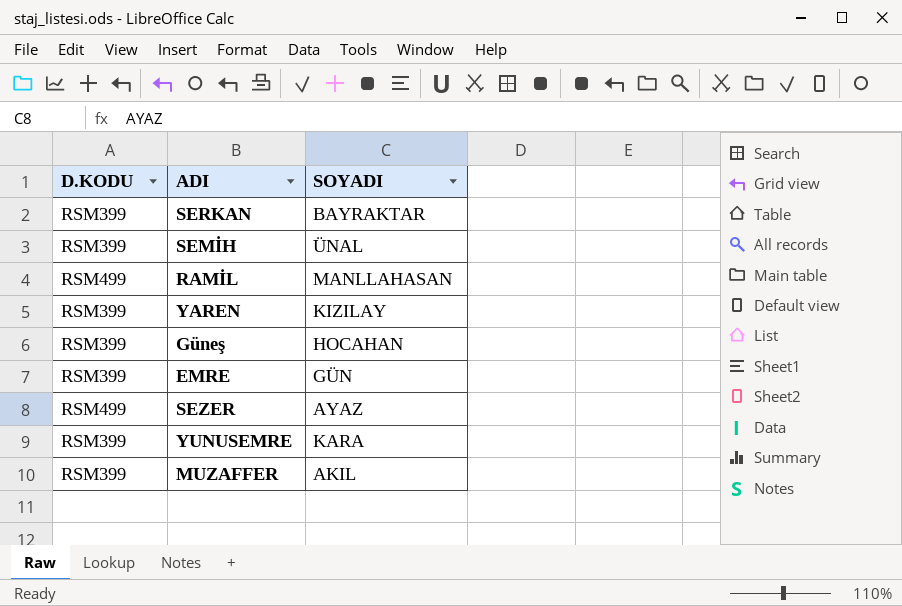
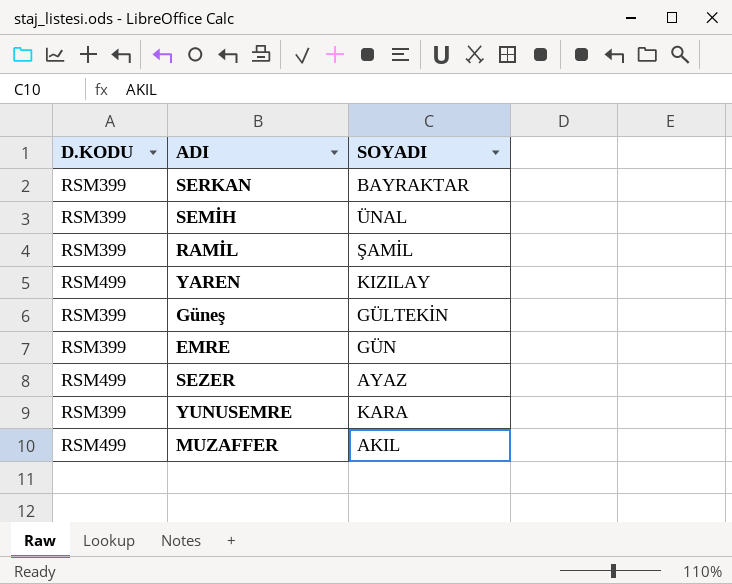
RAMİL | D.KODU: RSM499 -> RSM399
RAMİL | SOYADI: MANLLAHASAN -> ŞAMİL
YAREN | D.KODU: RSM399 -> RSM499
Güneş | SOYADI: HOCAHAN -> GÜLTEKİN
MUZAFFER | D.KODU: RSM399 -> RSM499

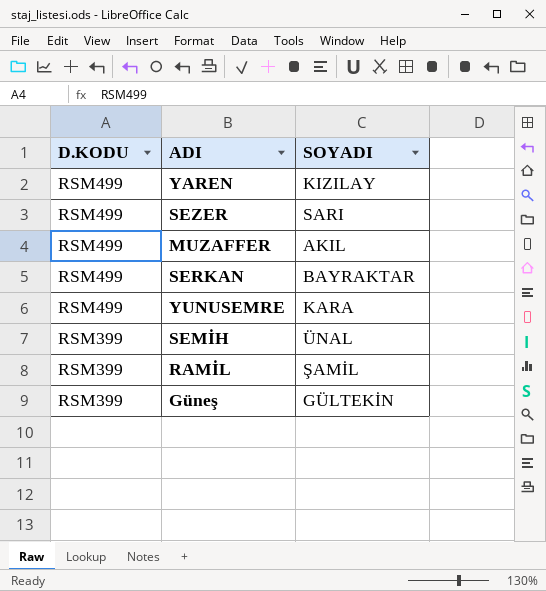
row order: none -> D.KODU descending
row EMRE: RSM399 | GÜN -> none
SEZER | SOYADI: AYAZ -> SARI
SERKAN | D.KODU: RSM399 -> RSM499
YUNUSEMRE | D.KODU: RSM399 -> RSM499

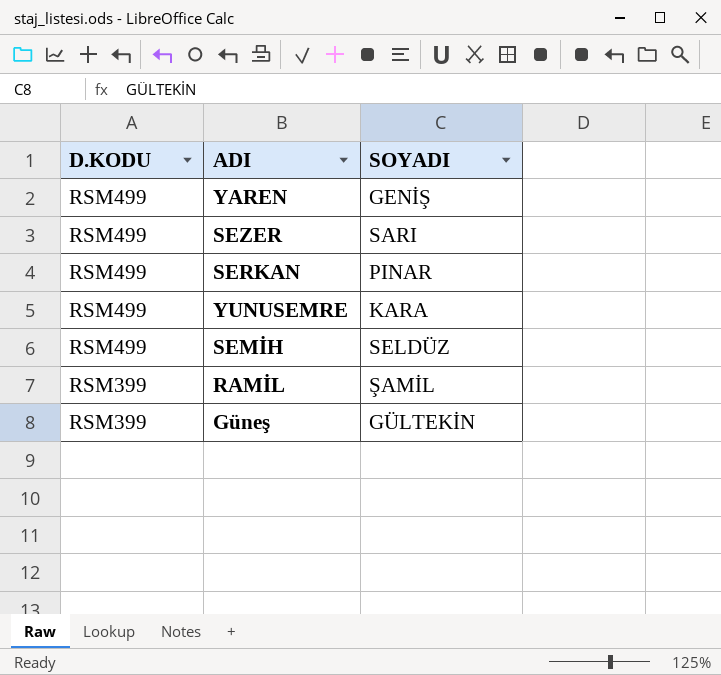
row MUZAFFER: RSM499 | AKIL -> none
YAREN | SOYADI: KIZILAY -> GENİŞ
SERKAN | SOYADI: BAYRAKTAR -> PINAR
SEMİH | D.KODU: RSM399 -> RSM499
SEMİH | SOYADI: ÜNAL -> SELDÜZ

